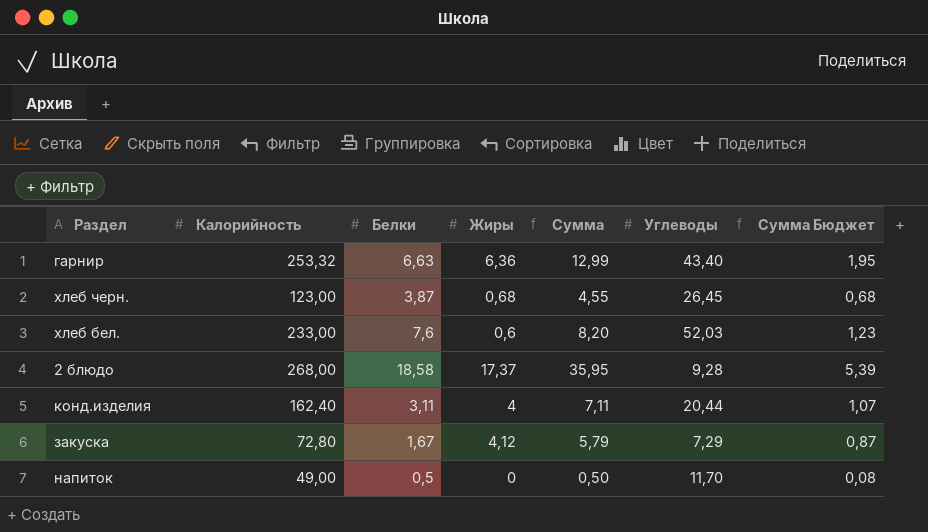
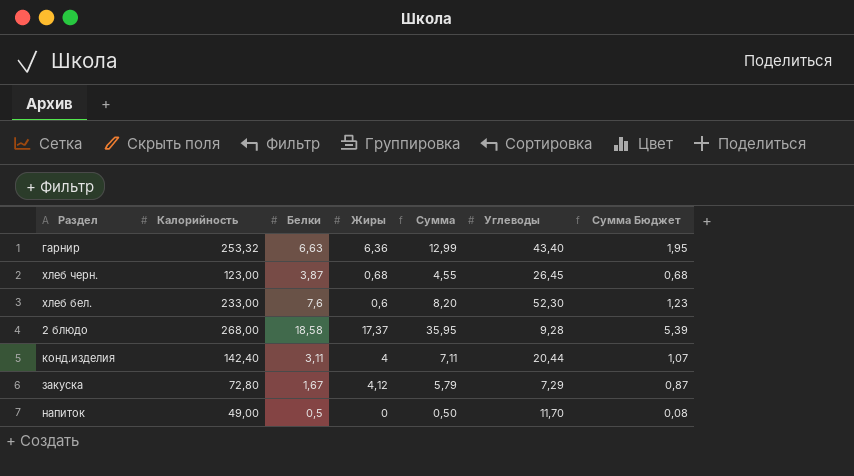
хлеб бел. | Углеводы: 52,03 -> 52,30
конд.изделия | Калорийность: 162,40 -> 142,40

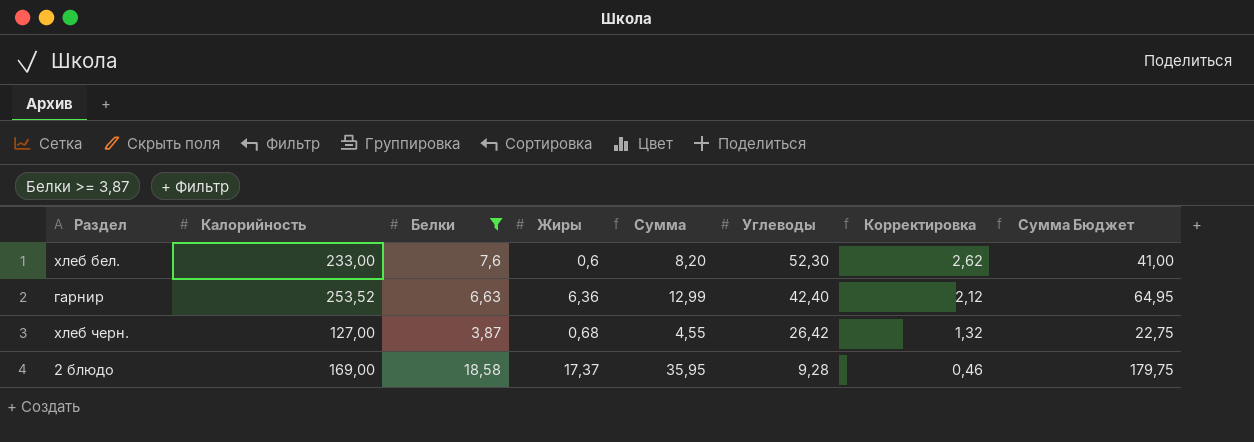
filter: none -> Белки >= 3,87
row order: none -> Углеводы descending
column Корректировка | formula: none -> [Углеводы] * 0,05
column Сумма Бюджет | formula: [Сумма] * 0,15 -> [Сумма] * 5
гарнир | Калорийность: 253,32 -> 253,52
гарнир | Углеводы: 43,40 -> 42,40
хлеб черн. | Калорийность: 123,00 -> 127,00
хлеб черн. | Углеводы: 26,45 -> 26,42
2 блюдо | Калорийность: 268,00 -> 169,00

